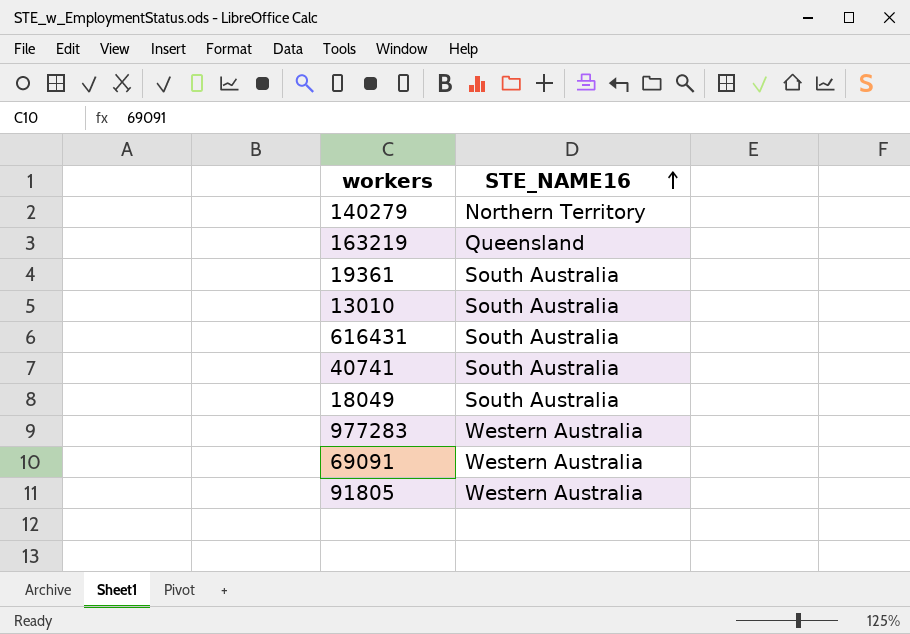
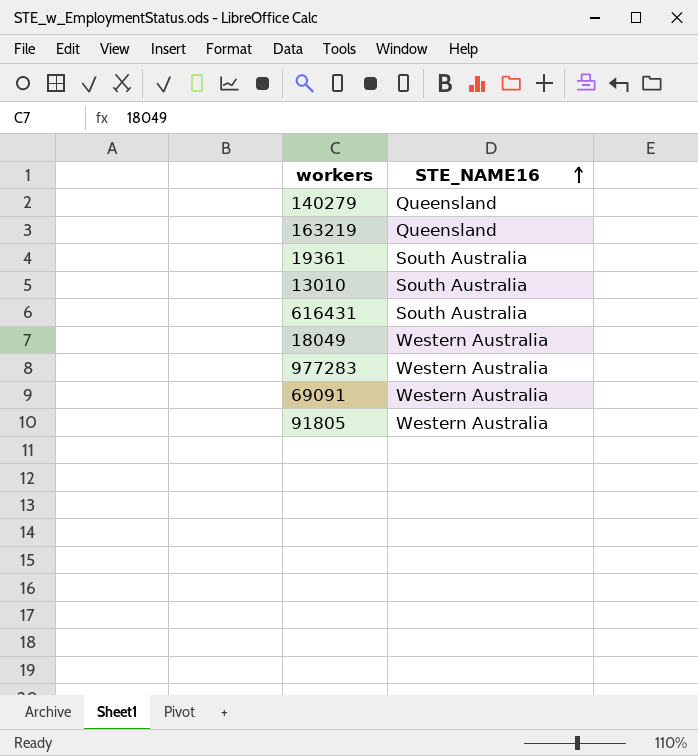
row 40741: South Australia -> none
140279 | STE_NAME16: Northern Territory -> Queensland
18049 | STE_NAME16: South Australia -> Western Australia

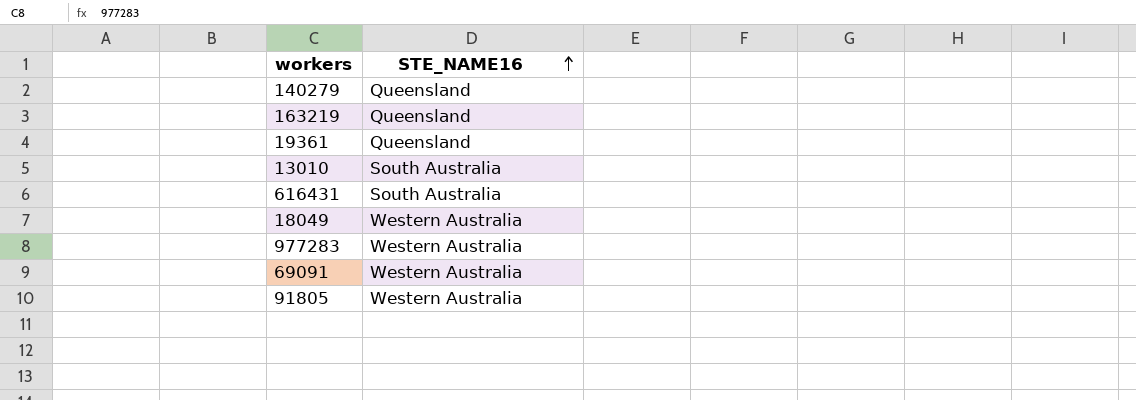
19361 | STE_NAME16: South Australia -> Queensland

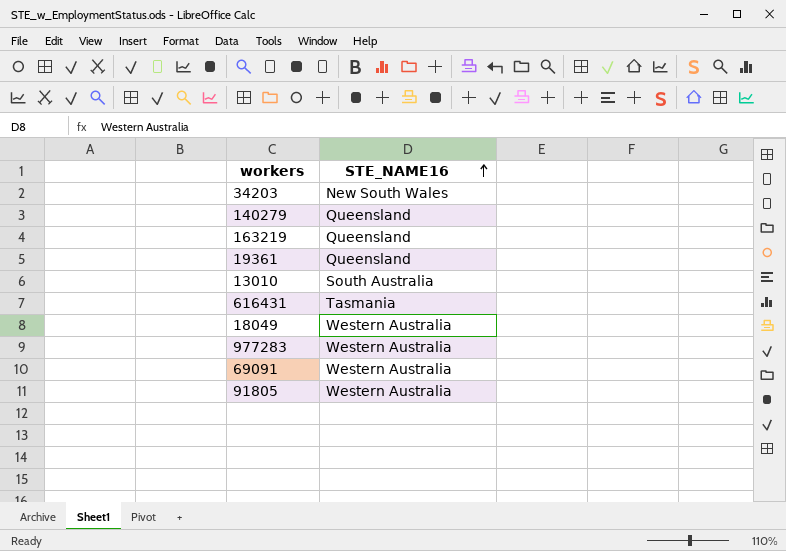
row 34203: none -> New South Wales
616431 | STE_NAME16: South Australia -> Tasmania

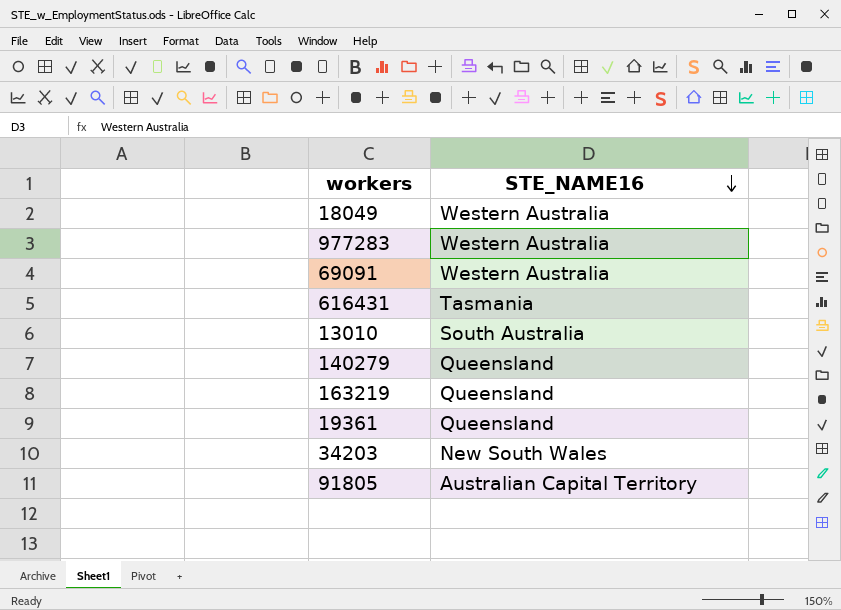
row order: STE_NAME16 ascending -> STE_NAME16 descending
91805 | STE_NAME16: Western Australia -> Australian Capital Territory

